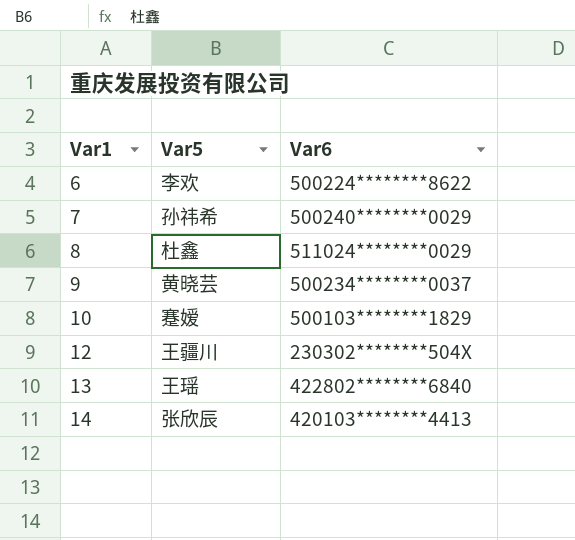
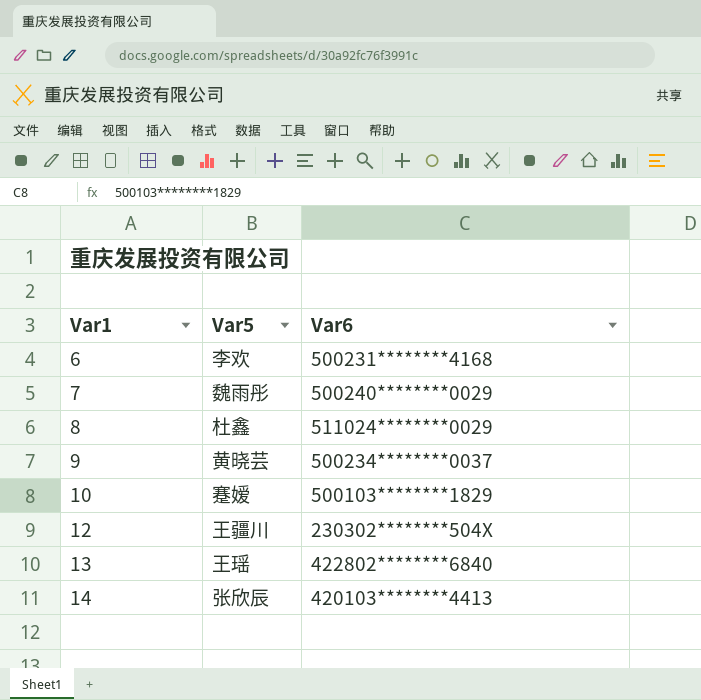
6 | Var6: 500224********8622 -> 500231********4168
7 | Var5: 孙祎希 -> 魏雨彤

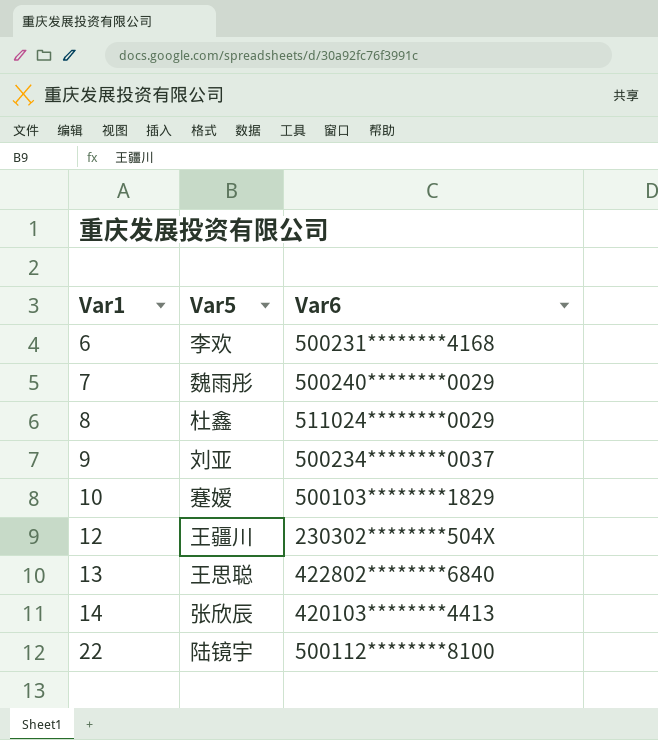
9 | Var5: 黄晓芸 -> 刘亚
13 | Var5: 王瑶 -> 王思聪
row 22: none -> 陆镜宇 | 500112********8100

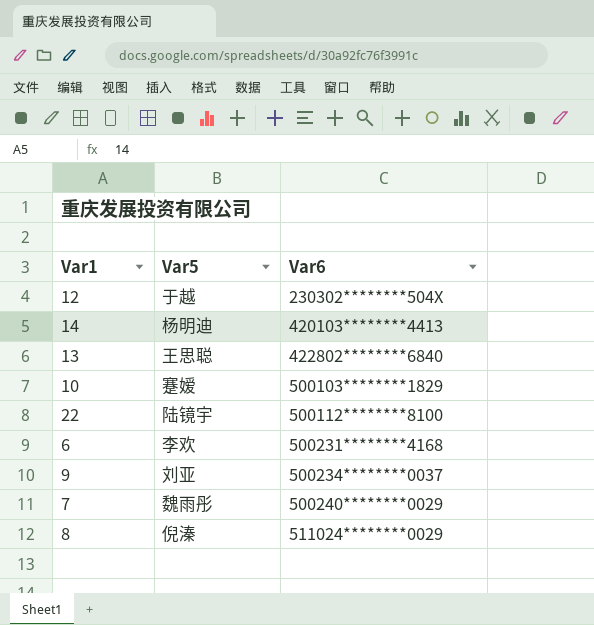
row order: Var1 ascending -> Var6 ascending
12 | Var5: 王疆川 -> 于越
14 | Var5: 张欣辰 -> 杨明迪
8 | Var5: 杜鑫 -> 倪溱

